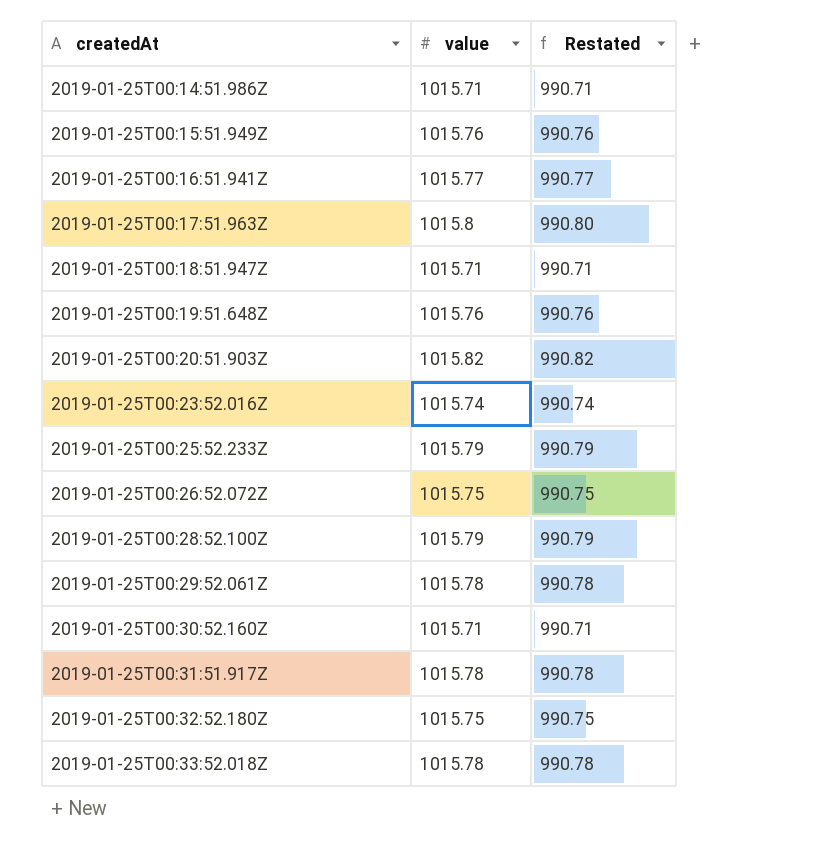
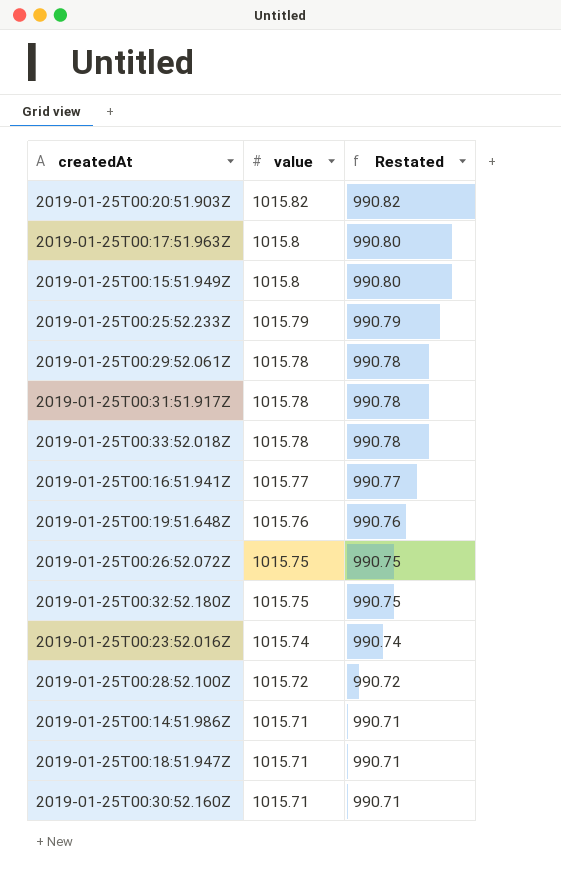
row order: createdAt ascending -> value descending
2019-01-25T00:15:51.949Z | value: 1015.76 -> 1015.8
2019-01-25T00:15:51.949Z | Restated: 990.76 -> 990.80
2019-01-25T00:28:52.100Z | value: 1015.79 -> 1015.72
2019-01-25T00:28:52.100Z | Restated: 990.79 -> 990.72

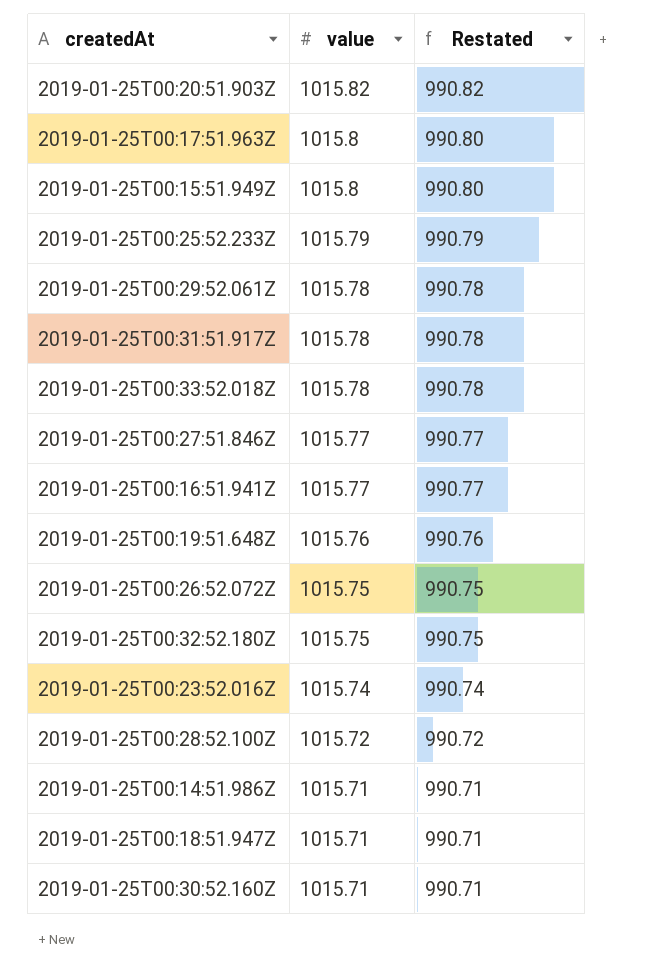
row 2019-01-25T00:27:51.846Z: none -> 1015.77 | 990.77

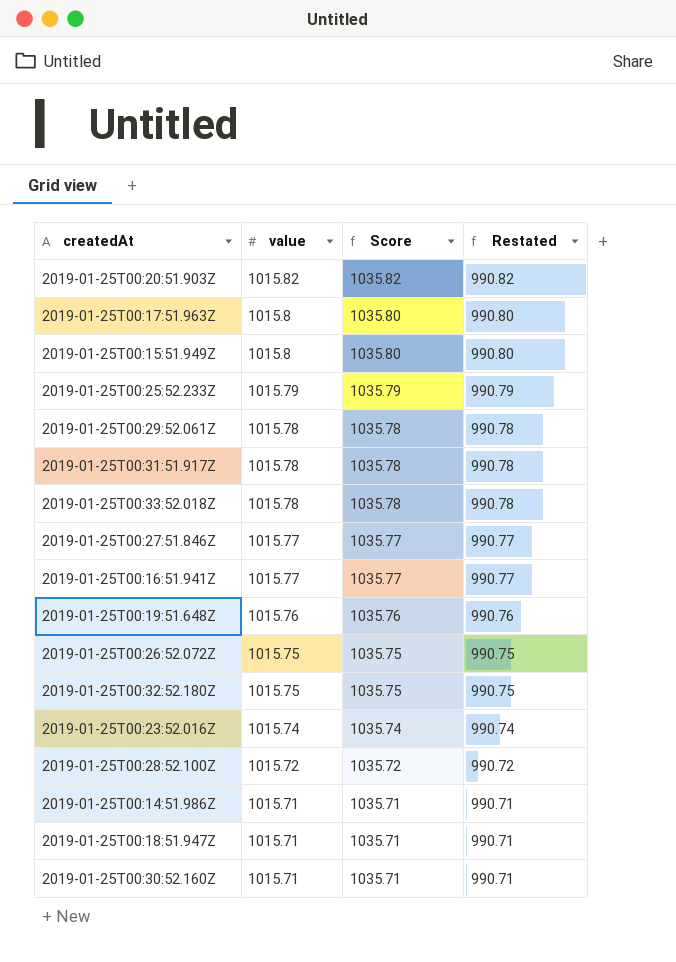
column Score | formula: none -> [value] + 20

